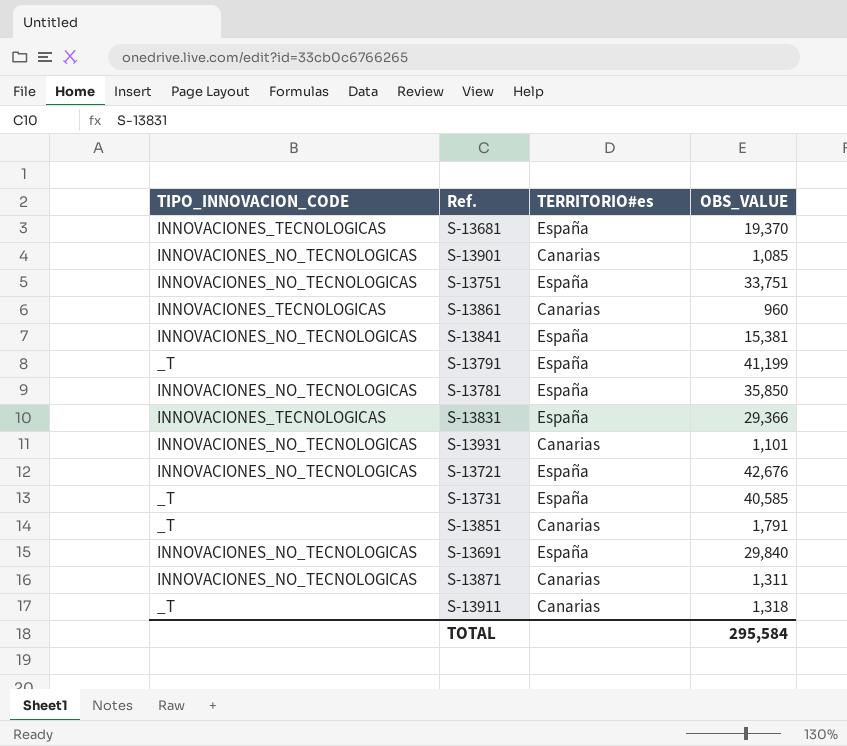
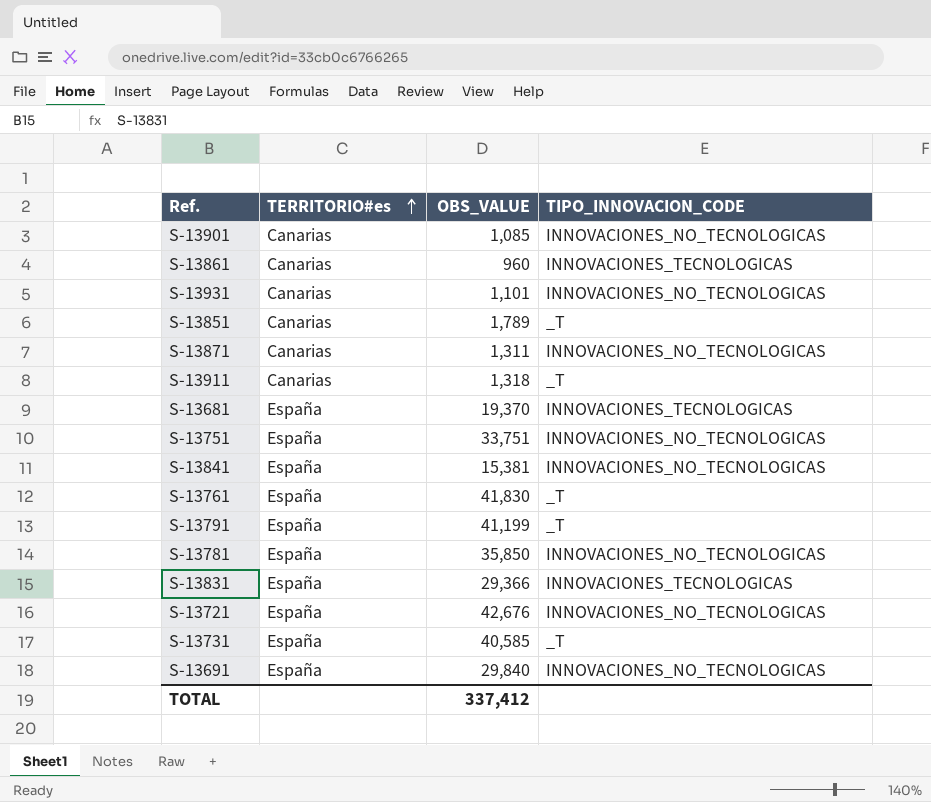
row order: none -> TERRITORIO#es ascending
column TIPO_INNOVACION_CODE | position: 1 -> 4
S-13851 | OBS_VALUE: 1,791 -> 1,789
row S-13761: none -> España | 41,830 | _T
TOTAL | OBS_VALUE: 295,584 -> 337,412

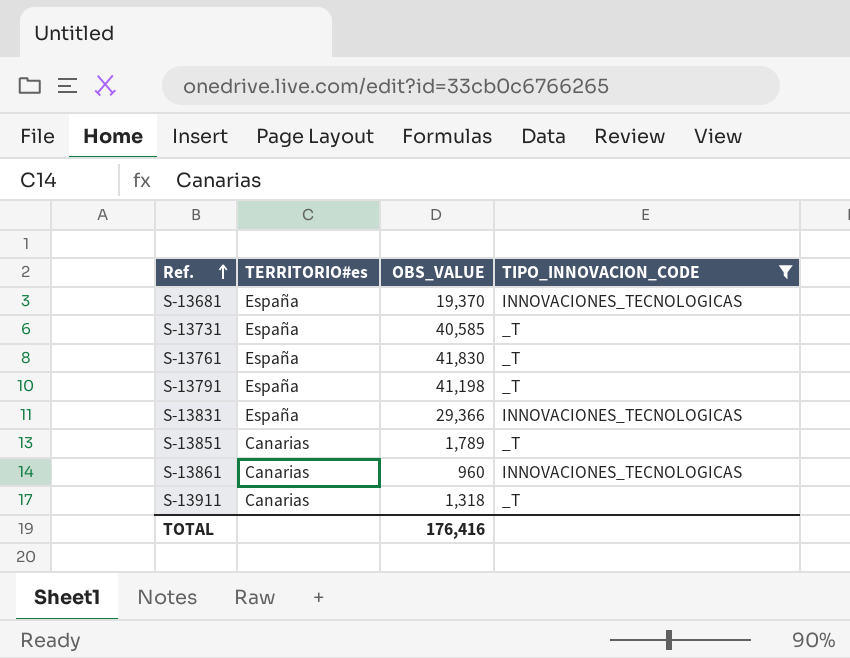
filter: none -> TIPO_INNOVACION_CODE != INNOVACIONES_NO_TECNOLOGICAS
row order: TERRITORIO#es ascending -> Ref. ascending
S-13791 | OBS_VALUE: 41,199 -> 41,198
TOTAL | OBS_VALUE: 337,412 -> 176,416

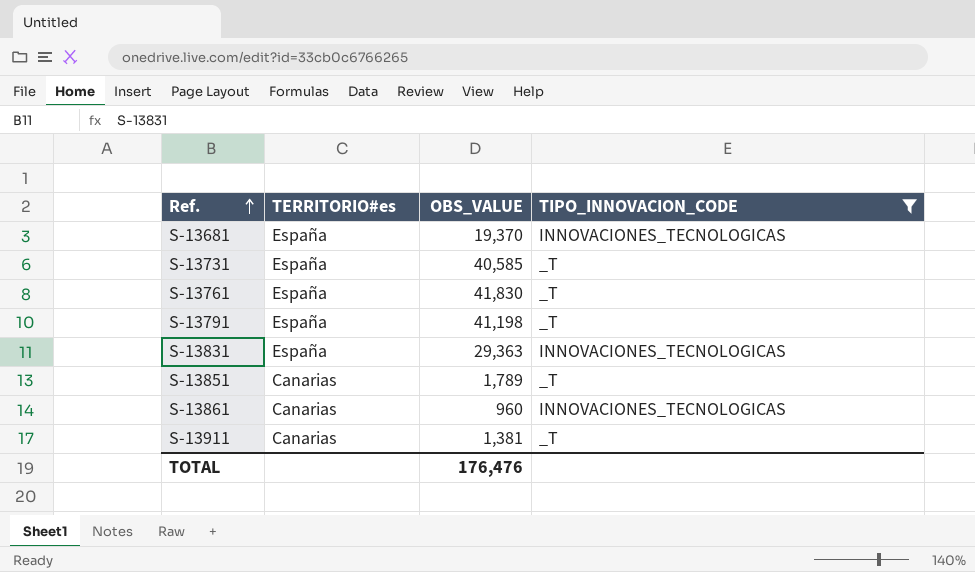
S-13831 | OBS_VALUE: 29,366 -> 29,363
S-13911 | OBS_VALUE: 1,318 -> 1,381
TOTAL | OBS_VALUE: 176,416 -> 176,476

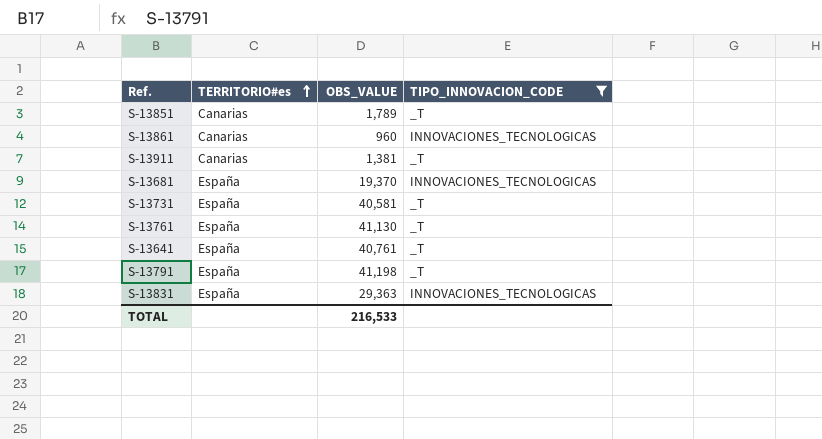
row order: Ref. ascending -> TERRITORIO#es ascending
S-13731 | OBS_VALUE: 40,585 -> 40,581
S-13761 | OBS_VALUE: 41,830 -> 41,130
row S-13641: none -> España | 40,761 | _T
TOTAL | OBS_VALUE: 176,476 -> 216,533

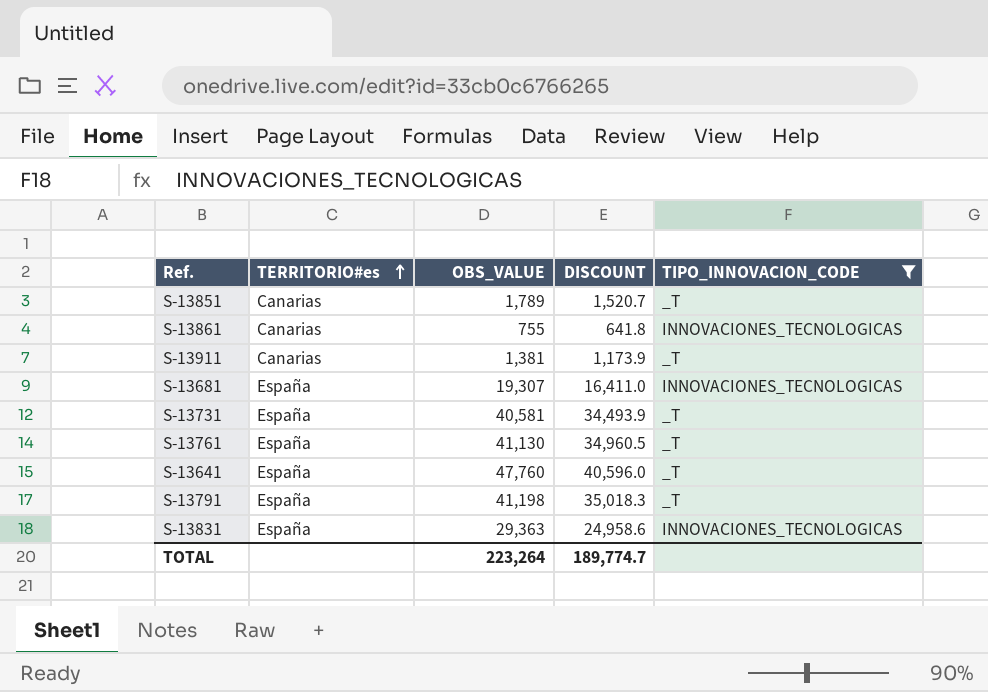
column DISCOUNT | formula: none -> [OBS_VALUE] * 0.85
S-13861 | OBS_VALUE: 960 -> 755
S-13681 | OBS_VALUE: 19,370 -> 19,307
S-13641 | OBS_VALUE: 40,761 -> 47,760
TOTAL | OBS_VALUE: 216,533 -> 223,264

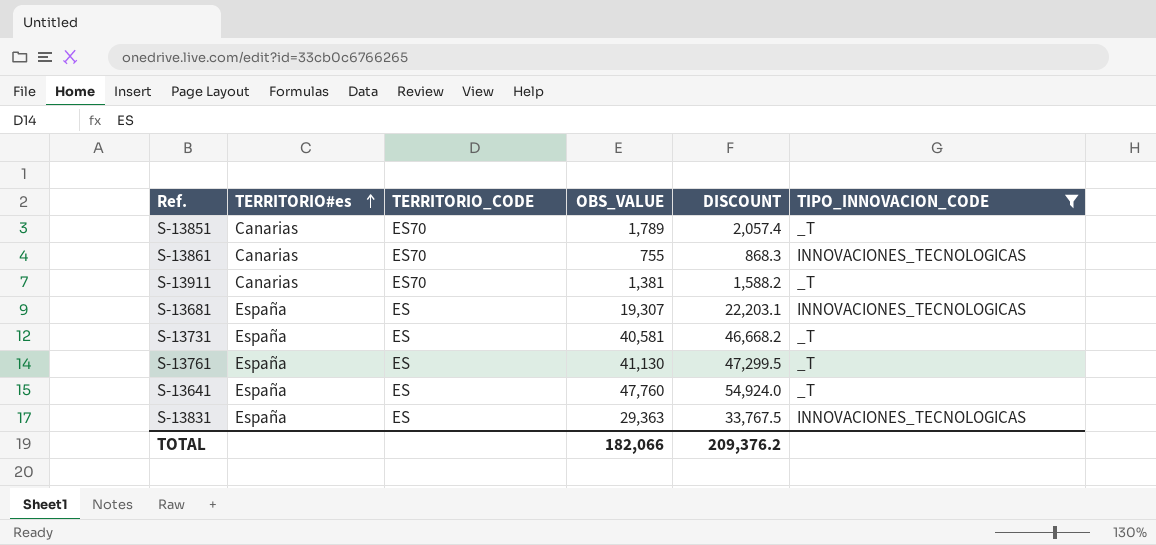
column TERRITORIO_CODE | position: none -> 3
column DISCOUNT | formula: [OBS_VALUE] * 0.85 -> [OBS_VALUE] * 1.15
row S-13791: España | 41,198 | 35,018.3 | _T -> none
TOTAL | OBS_VALUE: 223,264 -> 182,066
TOTAL | DISCOUNT: 189,774.7 -> 209,376.2

